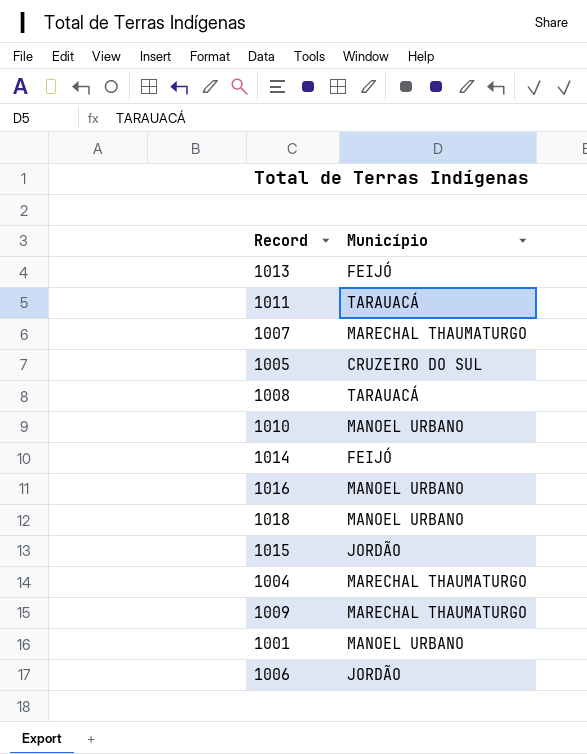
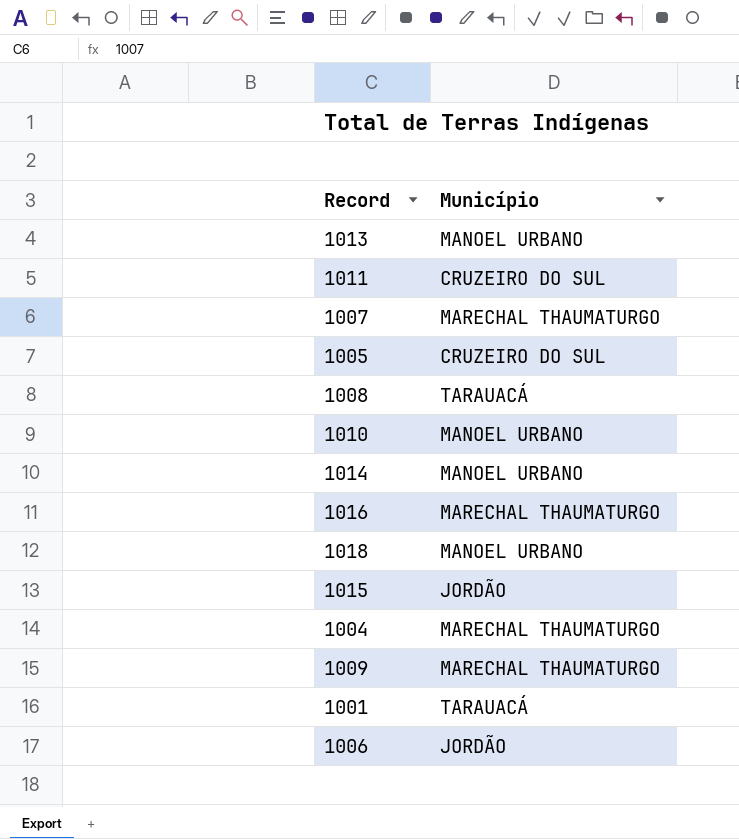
1013 | Município: FEIJÓ -> MANOEL URBANO
1011 | Município: TARAUACÁ -> CRUZEIRO DO SUL
1014 | Município: FEIJÓ -> MANOEL URBANO
1016 | Município: MANOEL URBANO -> MARECHAL THAUMATURGO
1001 | Município: MANOEL URBANO -> TARAUACÁ

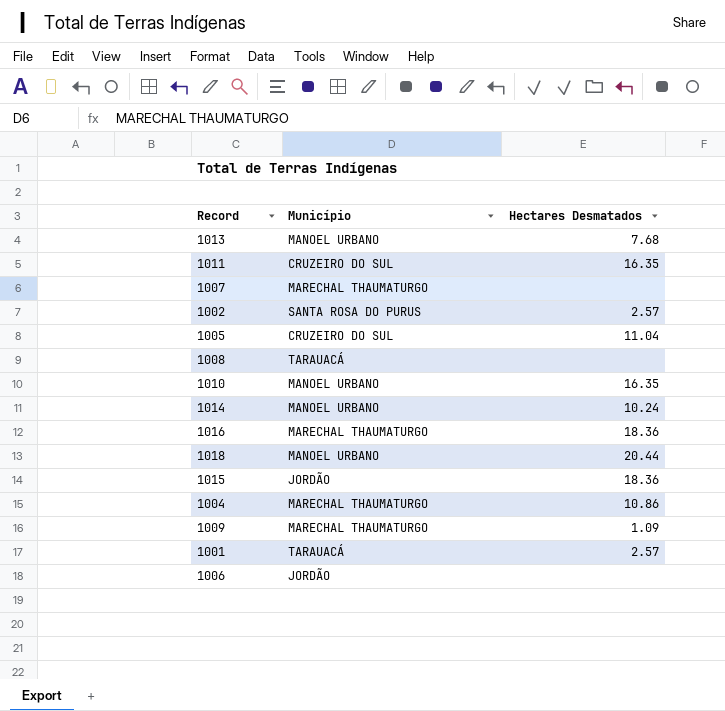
column Hectares Desmatados | position: none -> 3
row 1002: none -> SANTA ROSA DO PURUS | 2.57

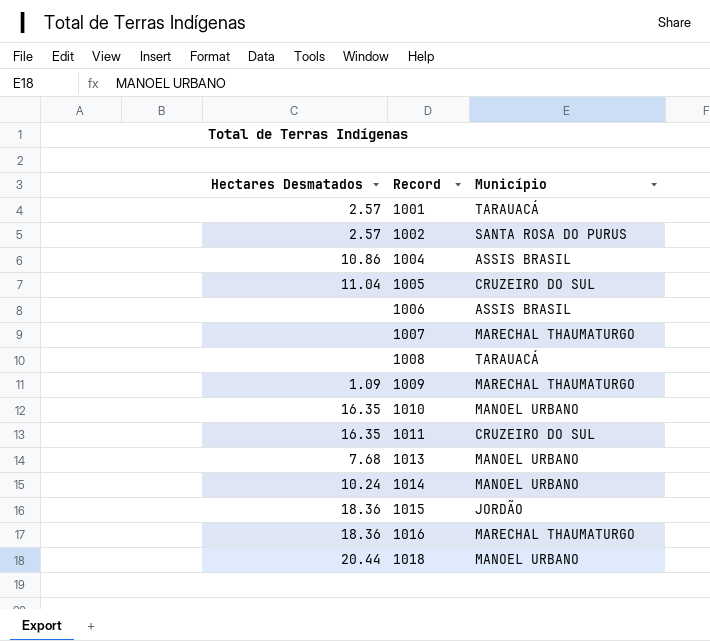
row order: none -> Record ascending
column Hectares Desmatados | position: 3 -> 1
1004 | Município: MARECHAL THAUMATURGO -> ASSIS BRASIL
1006 | Município: JORDÃO -> ASSIS BRASIL

